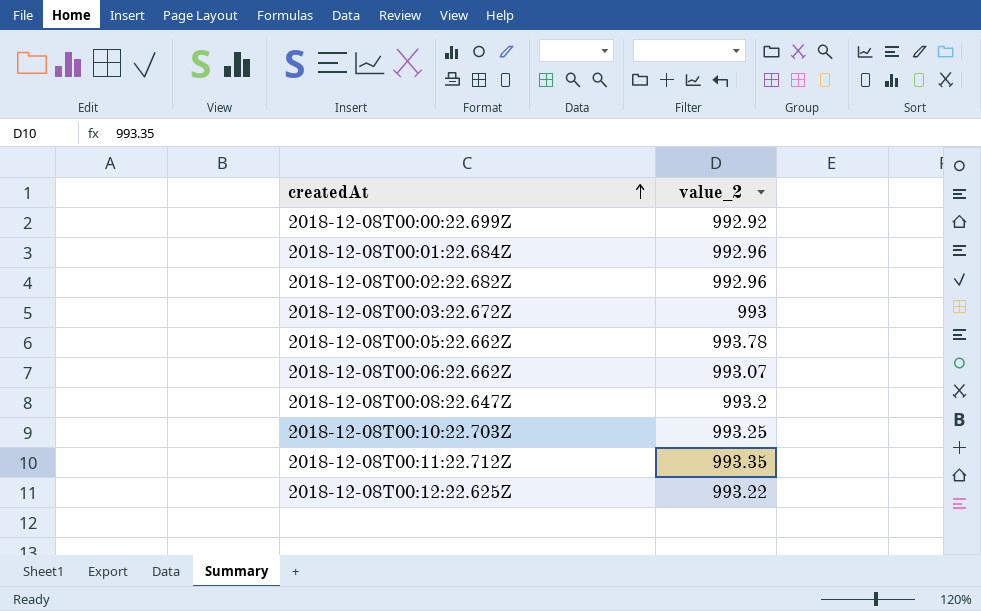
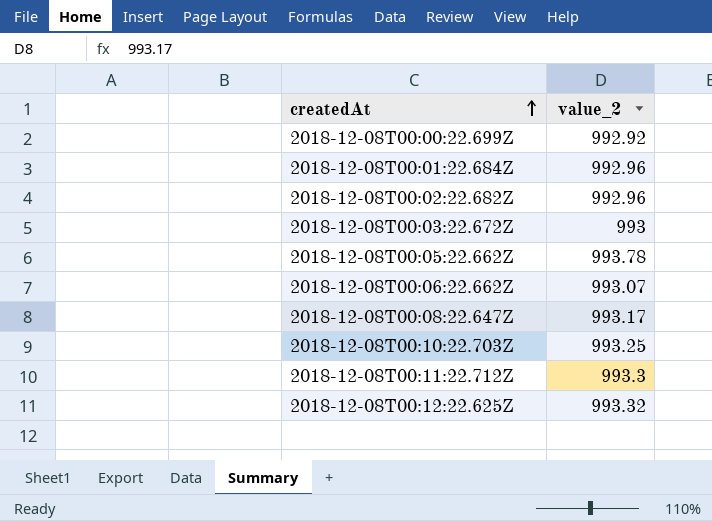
2018-12-08T00:08:22.647Z | value_2: 993.2 -> 993.17
2018-12-08T00:11:22.712Z | value_2: 993.35 -> 993.3
2018-12-08T00:12:22.625Z | value_2: 993.22 -> 993.32

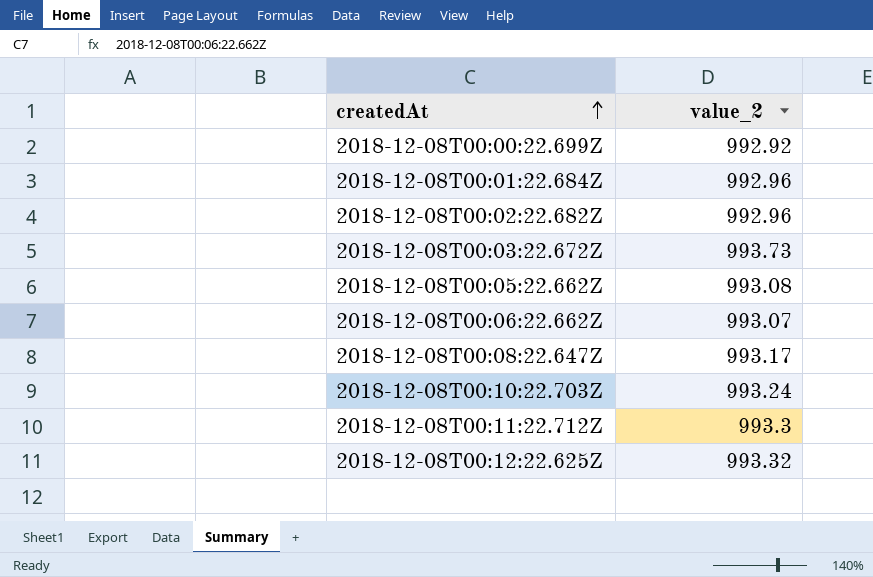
2018-12-08T00:03:22.672Z | value_2: 993 -> 993.73
2018-12-08T00:05:22.662Z | value_2: 993.78 -> 993.08
2018-12-08T00:10:22.703Z | value_2: 993.25 -> 993.24

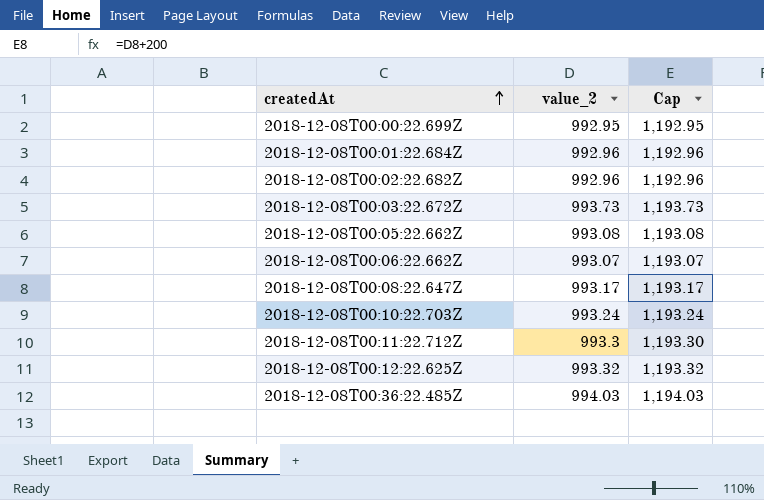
column Cap | formula: none -> [value_2] + 200
2018-12-08T00:00:22.699Z | value_2: 992.92 -> 992.95
row 2018-12-08T00:36:22.485Z: none -> 994.03 | 1,194.03

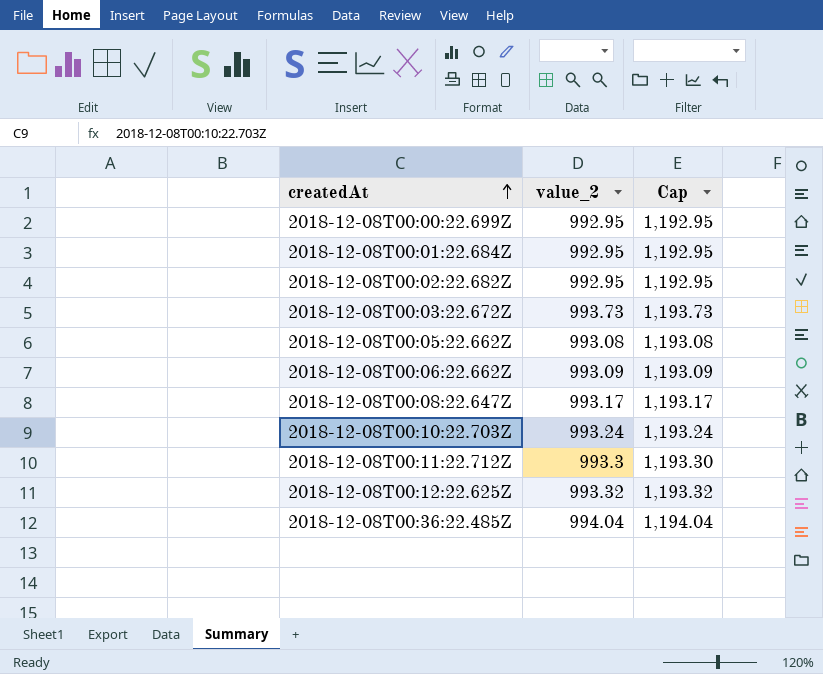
2018-12-08T00:01:22.684Z | value_2: 992.96 -> 992.95
2018-12-08T00:01:22.684Z | Cap: 1,192.96 -> 1,192.95
2018-12-08T00:02:22.682Z | value_2: 992.96 -> 992.95
2018-12-08T00:02:22.682Z | Cap: 1,192.96 -> 1,192.95
2018-12-08T00:06:22.662Z | value_2: 993.07 -> 993.09
2018-12-08T00:06:22.662Z | Cap: 1,193.07 -> 1,193.09
2018-12-08T00:36:22.485Z | value_2: 994.03 -> 994.04
2018-12-08T00:36:22.485Z | Cap: 1,194.03 -> 1,194.04

